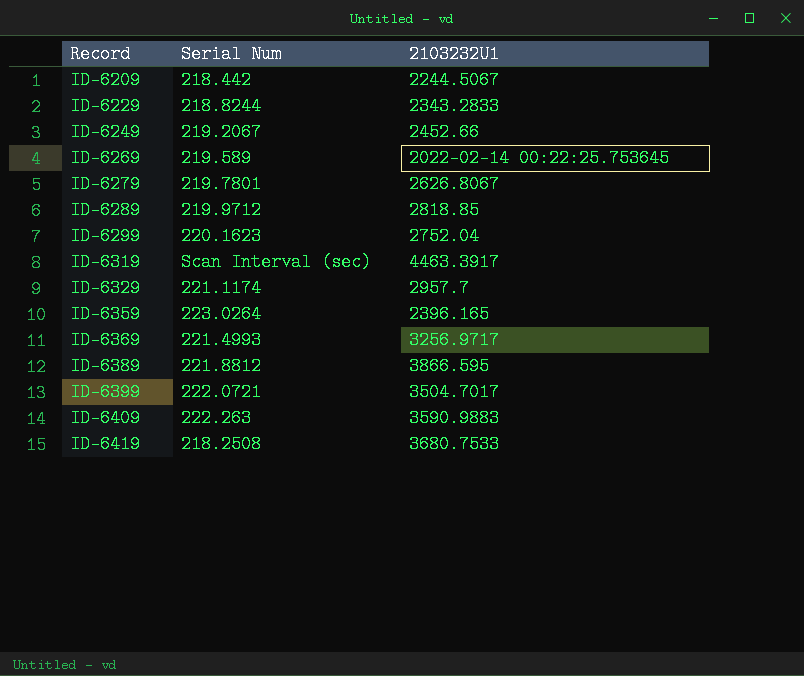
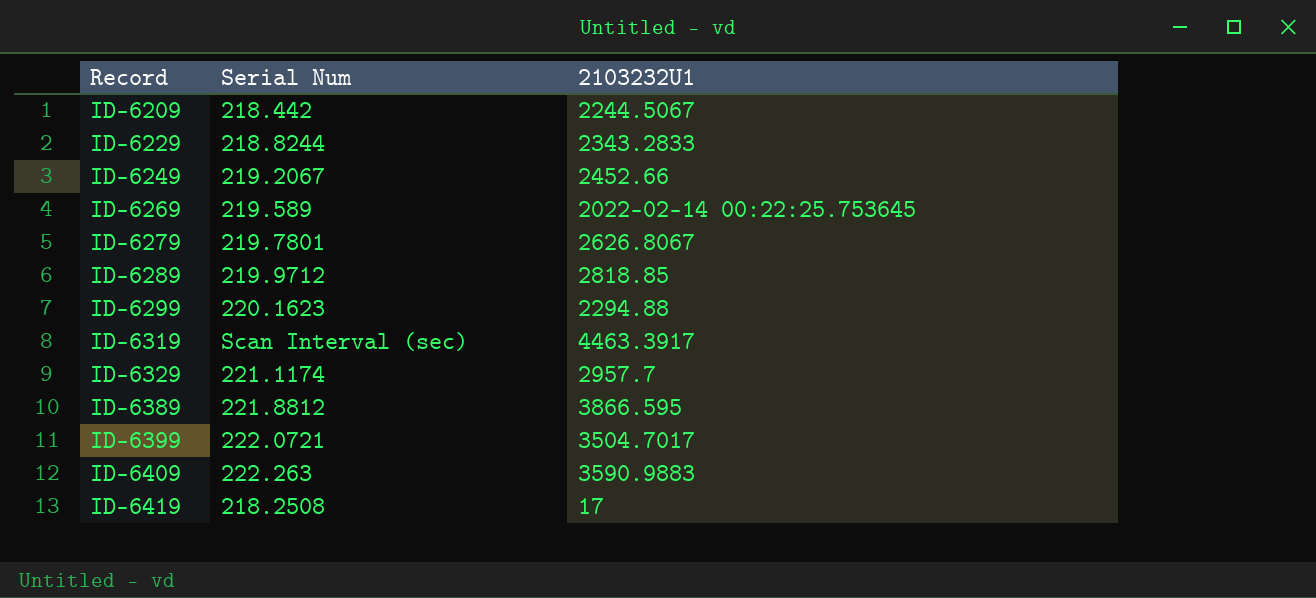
row ID-6359: 223.0264 | 2396.165 -> none
row ID-6369: 221.4993 | 3256.9717 -> none
ID-6299 | 2103232U1: 2752.04 -> 2294.88
ID-6419 | 2103232U1: 3680.7533 -> 17

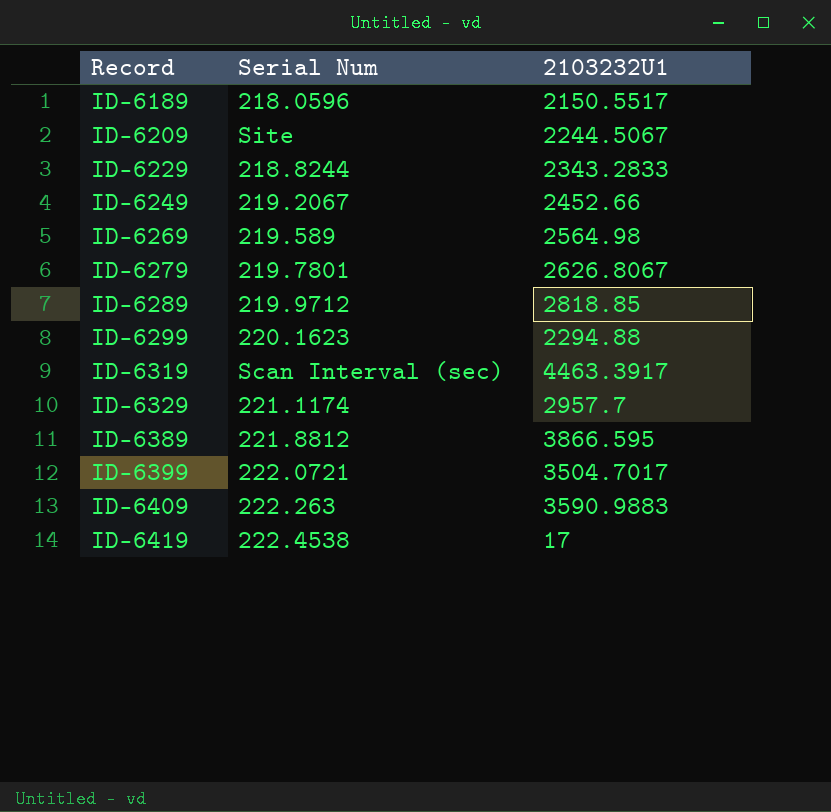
row ID-6189: none -> 218.0596 | 2150.5517
ID-6209 | Serial Num: 218.442 -> Site
ID-6269 | 2103232U1: 2022-02-14 00:22:25.753645 -> 2564.98
ID-6419 | Serial Num: 218.2508 -> 222.4538

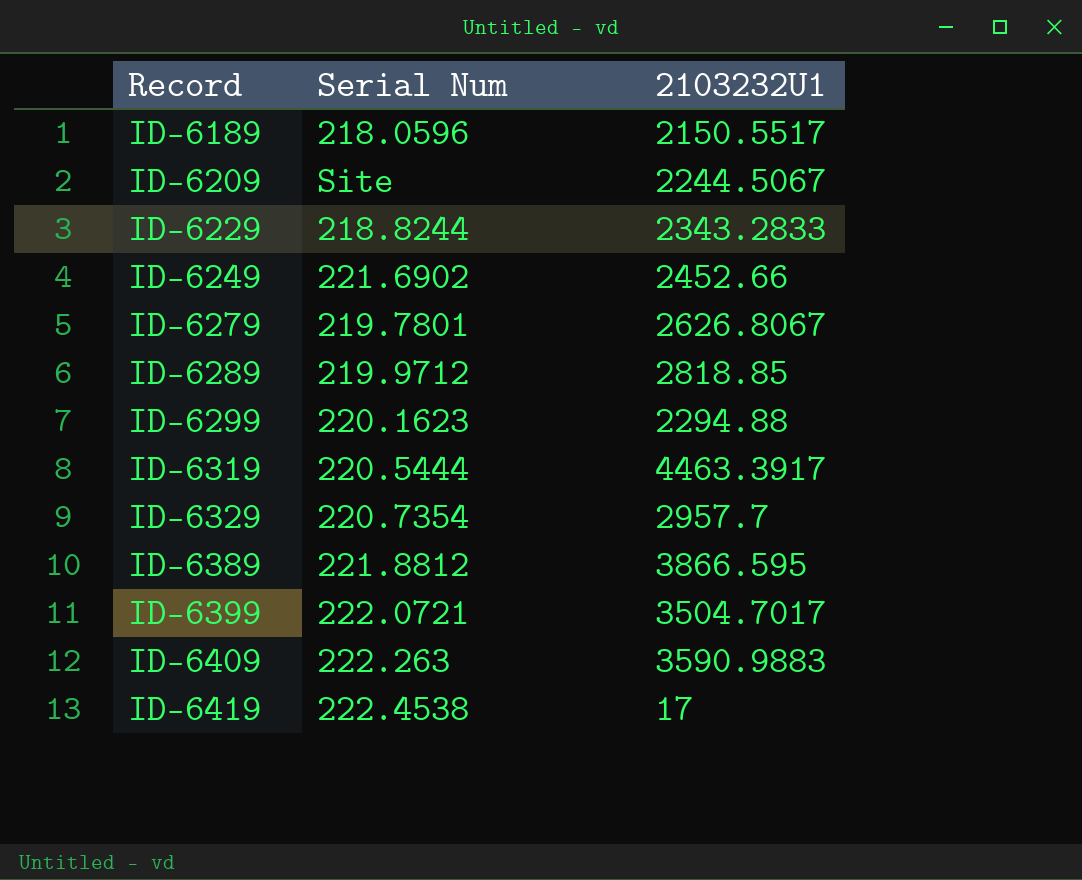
row ID-6269: 219.589 | 2564.98 -> none
ID-6249 | Serial Num: 219.2067 -> 221.6902
ID-6319 | Serial Num: Scan Interval (sec) -> 220.5444
ID-6329 | Serial Num: 221.1174 -> 220.7354

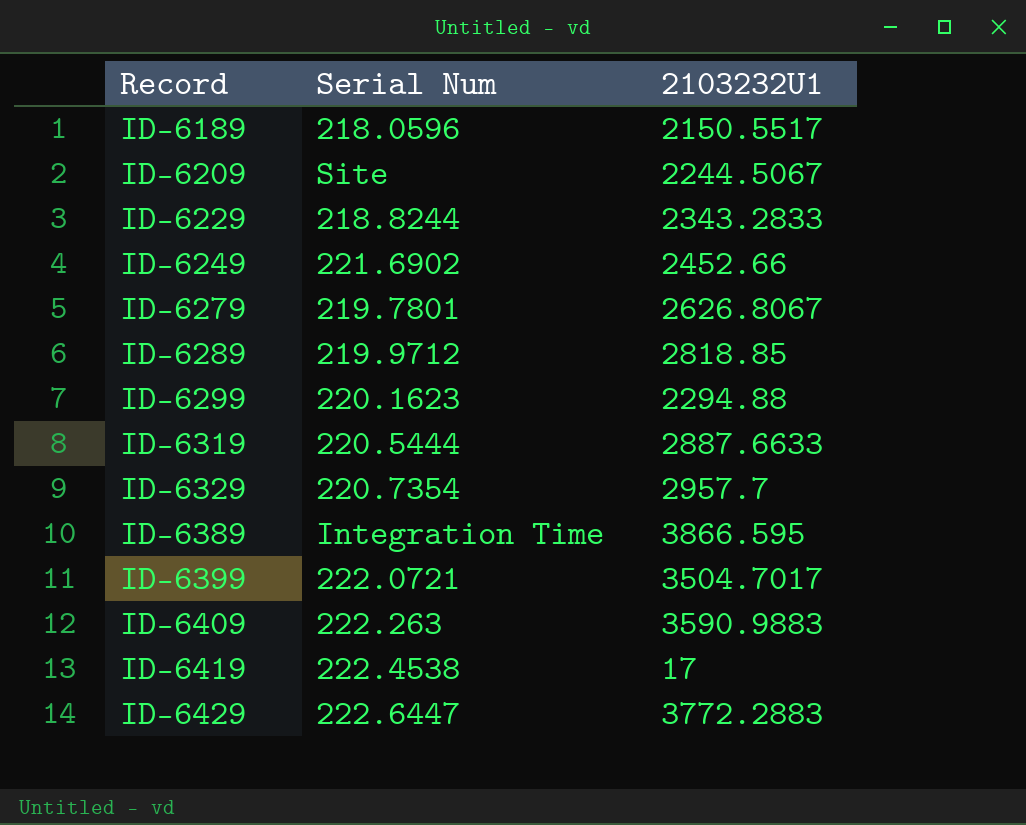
ID-6319 | 2103232U1: 4463.3917 -> 2887.6633
ID-6389 | Serial Num: 221.8812 -> Integration Time
row ID-6429: none -> 222.6447 | 3772.2883

